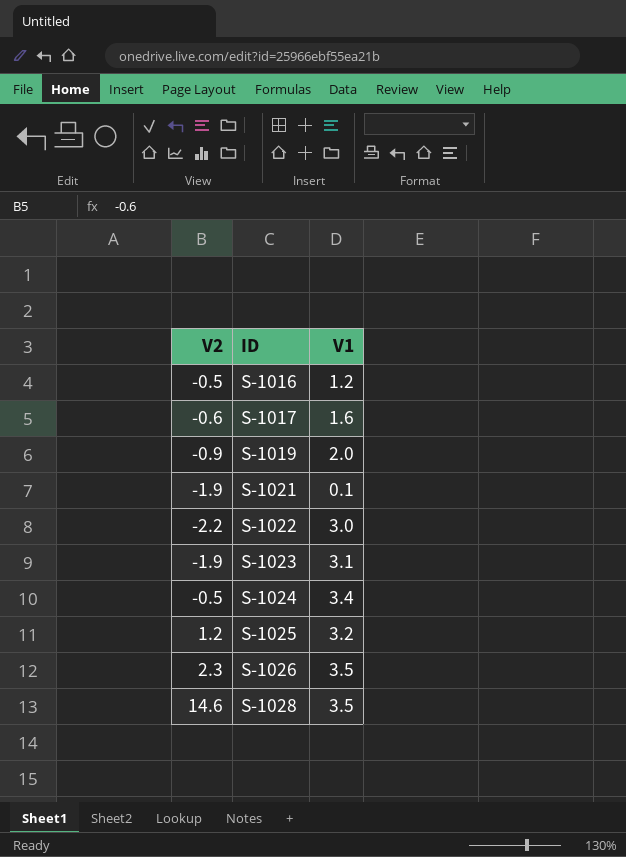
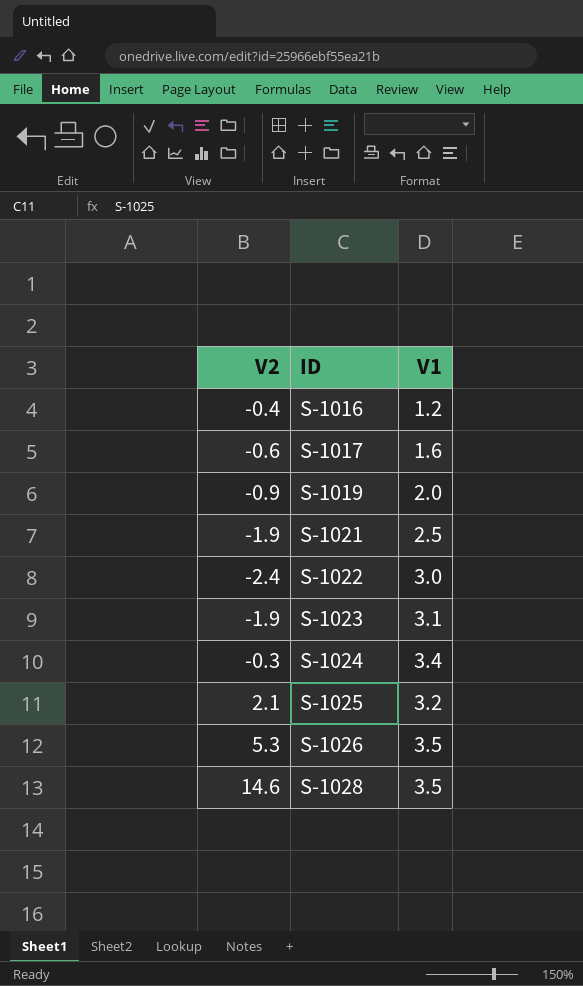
S-1016 | V2: -0.5 -> -0.4
S-1021 | V1: 0.1 -> 2.5
S-1022 | V2: -2.2 -> -2.4
S-1024 | V2: -0.5 -> -0.3
S-1025 | V2: 1.2 -> 2.1
S-1026 | V2: 2.3 -> 5.3

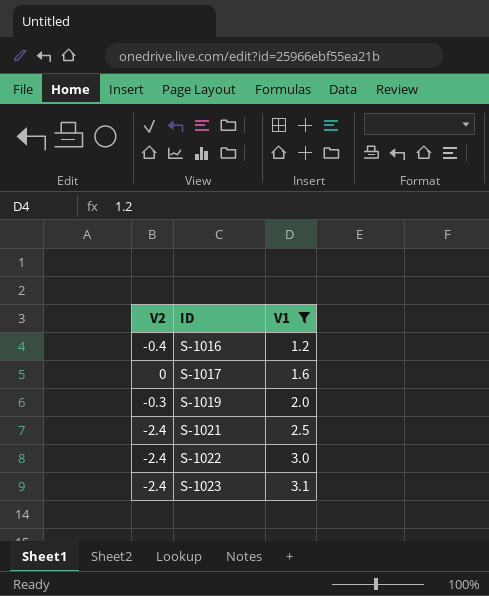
filter: none -> V1 <= 3.1
S-1017 | V2: -0.6 -> 0
S-1019 | V2: -0.9 -> -0.3
S-1021 | V2: -1.9 -> -2.4
S-1023 | V2: -1.9 -> -2.4

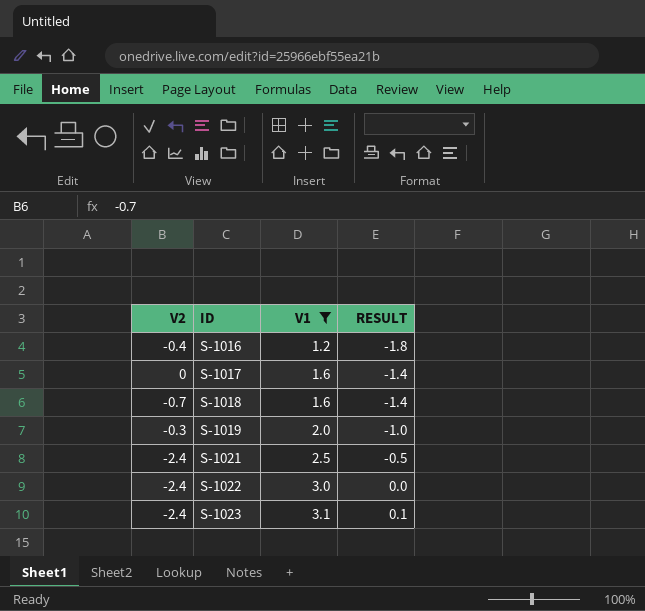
column RESULT | formula: none -> [V1] - 3
row S-1018: none -> -0.7 | 1.6 | -1.4

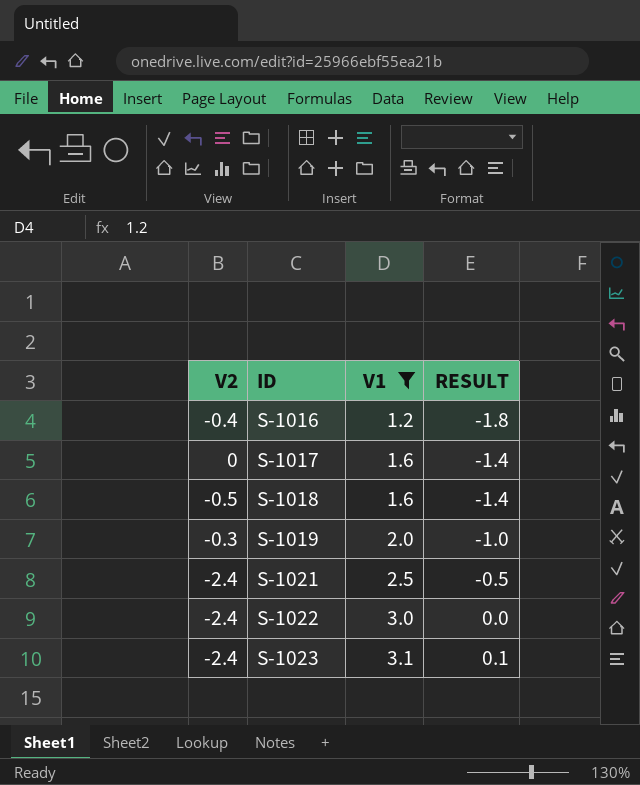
S-1018 | V2: -0.7 -> -0.5

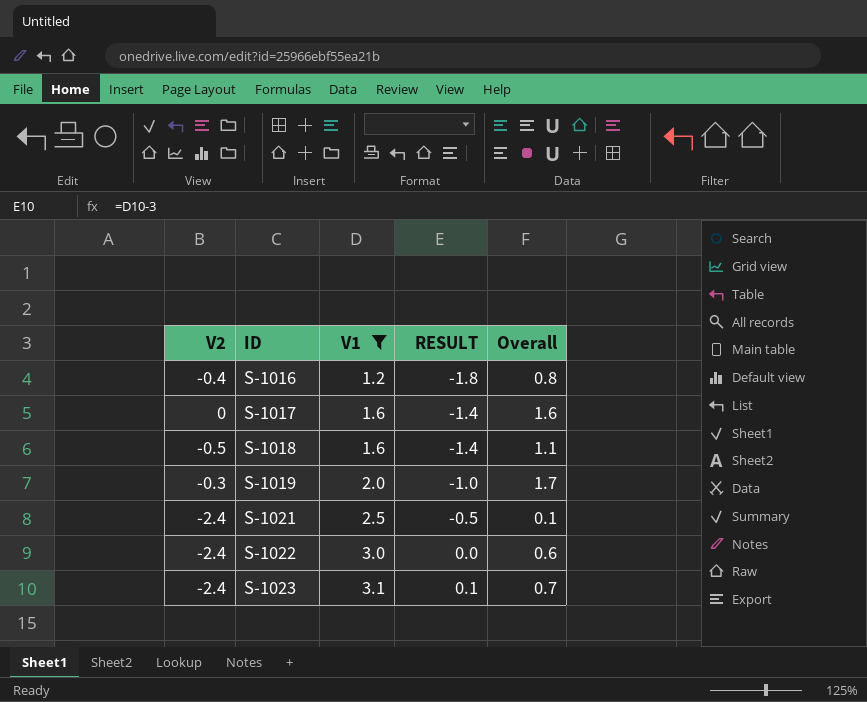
column Overall | formula: none -> [V2] + [V1]

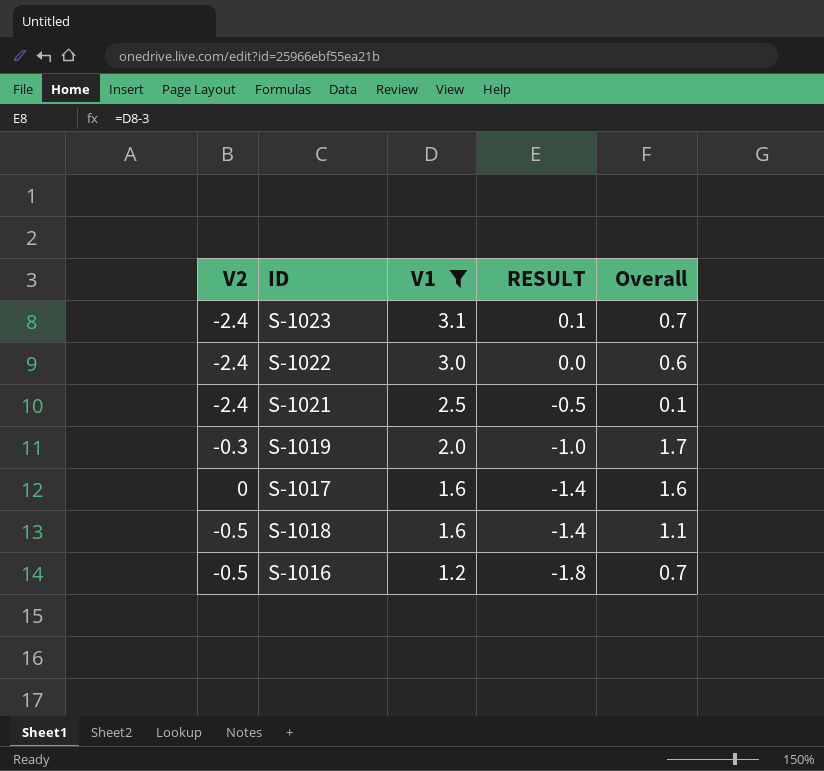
row order: ID ascending -> V1 descending
S-1016 | V2: -0.4 -> -0.5
S-1016 | Overall: 0.8 -> 0.7

